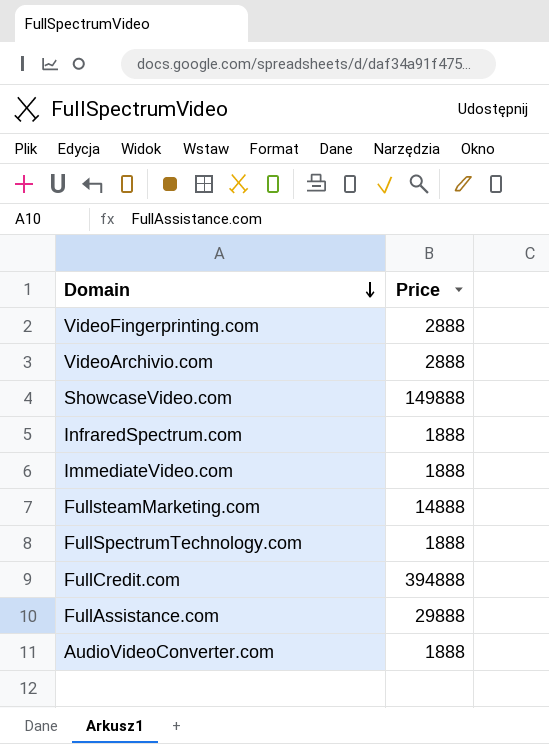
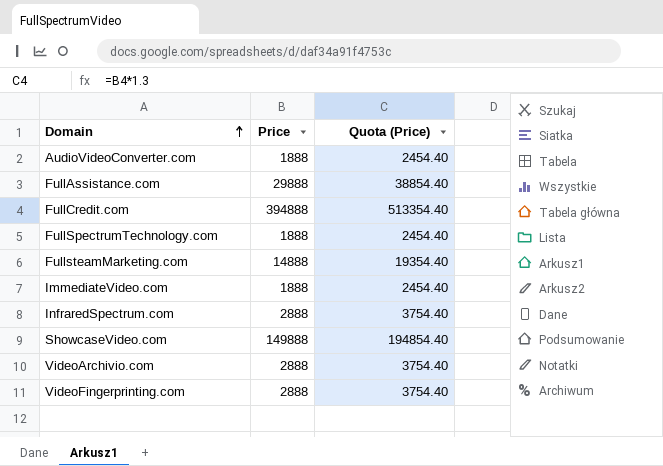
row order: Domain descending -> Domain ascending
column Quota (Price) | formula: none -> [Price] * 1.3
InfraredSpectrum.com | Price: 1888 -> 2888

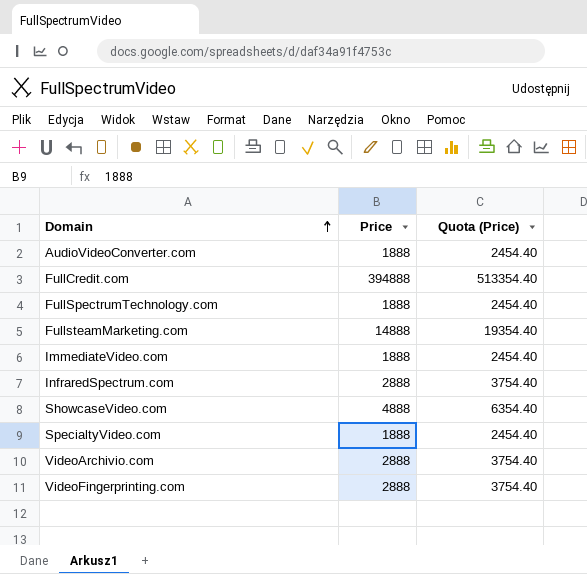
row FullAssistance.com: 29888 | 38854.40 -> none
ShowcaseVideo.com | Price: 149888 -> 4888
ShowcaseVideo.com | Quota (Price): 194854.40 -> 6354.40
row SpecialtyVideo.com: none -> 1888 | 2454.40

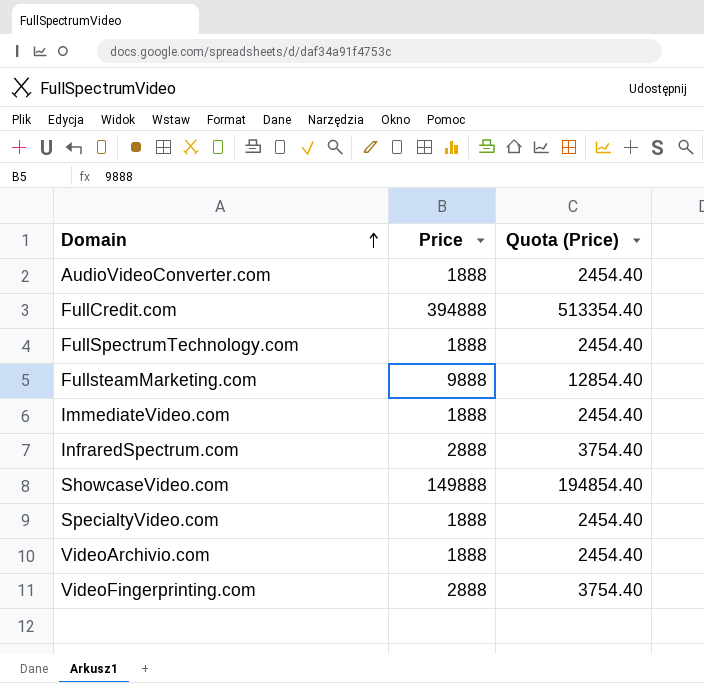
FullsteamMarketing.com | Price: 14888 -> 9888
FullsteamMarketing.com | Quota (Price): 19354.40 -> 12854.40
ShowcaseVideo.com | Price: 4888 -> 149888
ShowcaseVideo.com | Quota (Price): 6354.40 -> 194854.40
VideoArchivio.com | Price: 2888 -> 1888
VideoArchivio.com | Quota (Price): 3754.40 -> 2454.40

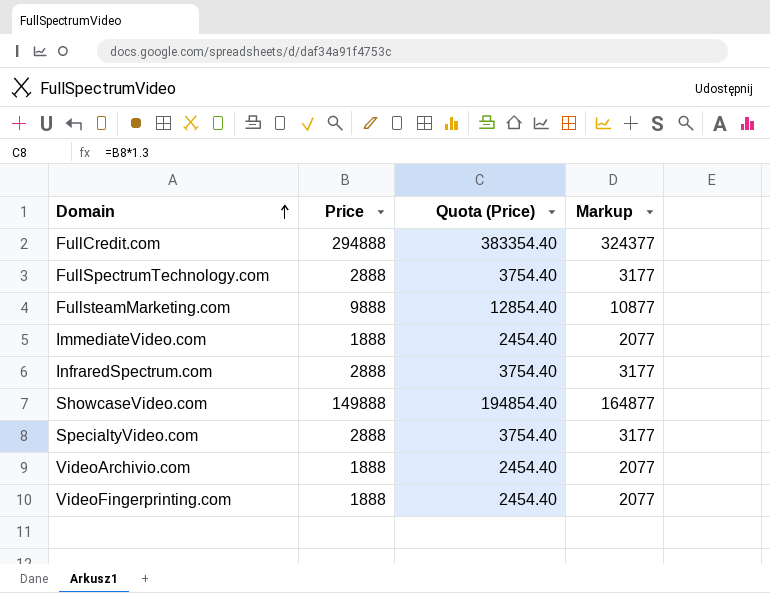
column Markup | formula: none -> [Price] * 1.1
row AudioVideoConverter.com: 1888 | 2454.40 -> none
FullCredit.com | Price: 394888 -> 294888
FullCredit.com | Quota (Price): 513354.40 -> 383354.40
FullSpectrumTechnology.com | Price: 1888 -> 2888
FullSpectrumTechnology.com | Quota (Price): 2454.40 -> 3754.40
SpecialtyVideo.com | Price: 1888 -> 2888
SpecialtyVideo.com | Quota (Price): 2454.40 -> 3754.40
VideoFingerprinting.com | Price: 2888 -> 1888
VideoFingerprinting.com | Quota (Price): 3754.40 -> 2454.40

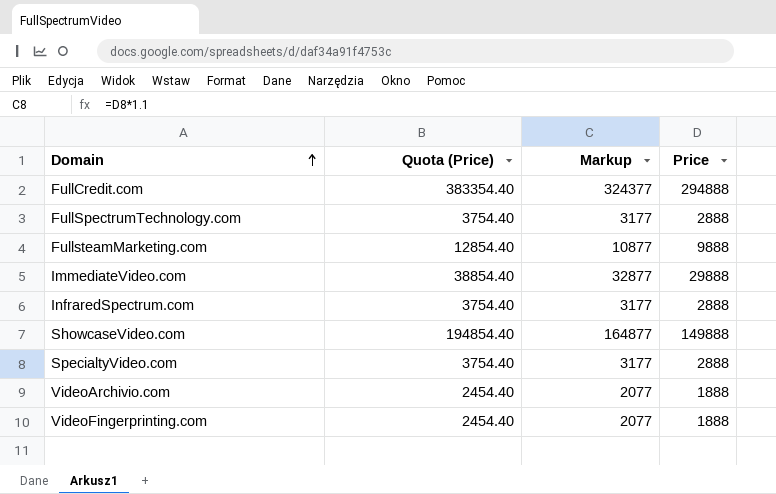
column Price | position: 2 -> 4
ImmediateVideo.com | Quota (Price): 2454.40 -> 38854.40
ImmediateVideo.com | Markup: 2077 -> 32877
ImmediateVideo.com | Price: 1888 -> 29888

